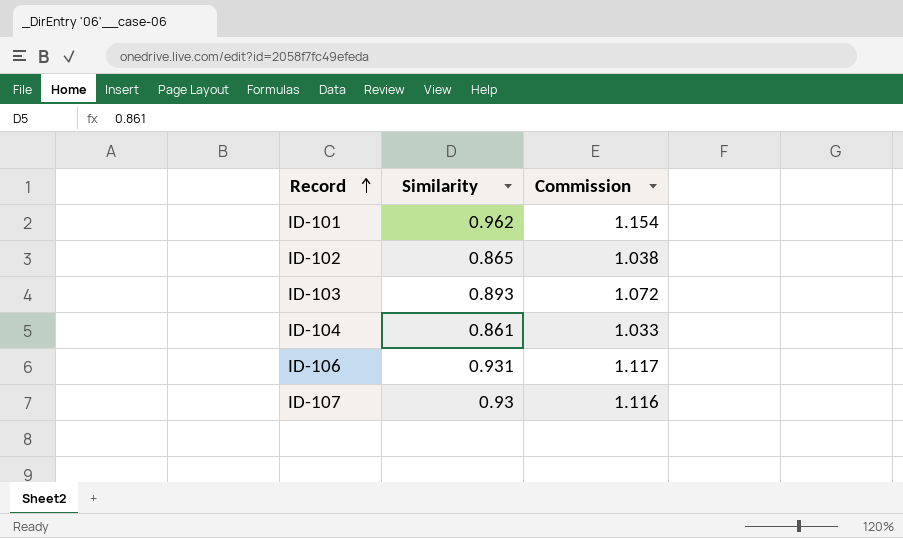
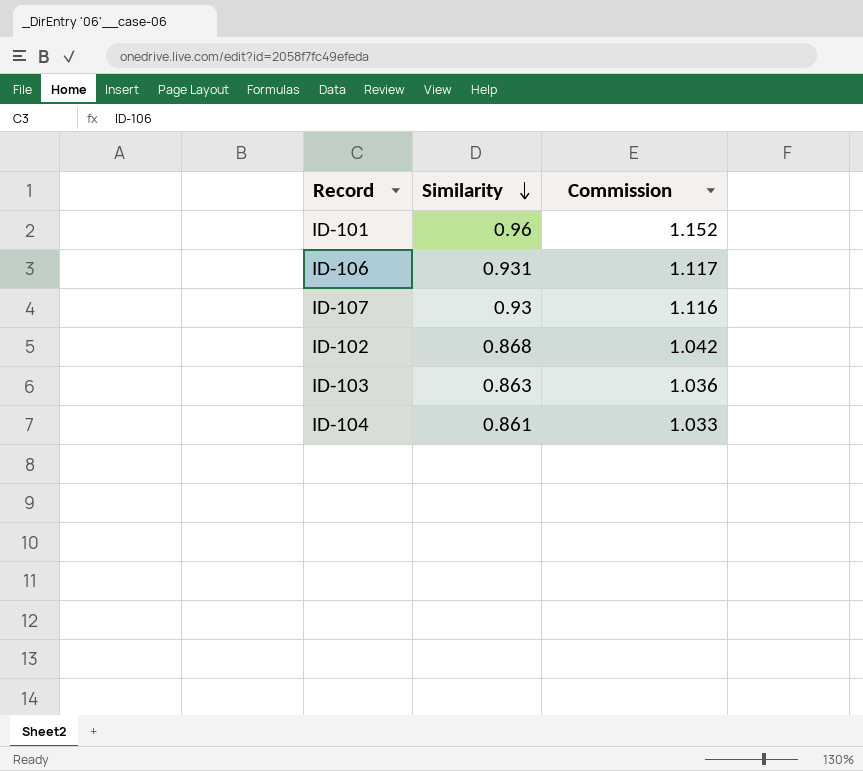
row order: Record ascending -> Similarity descending
ID-101 | Similarity: 0.962 -> 0.96
ID-101 | Commission: 1.154 -> 1.152
ID-102 | Similarity: 0.865 -> 0.868
ID-102 | Commission: 1.038 -> 1.042
ID-103 | Similarity: 0.893 -> 0.863
ID-103 | Commission: 1.072 -> 1.036

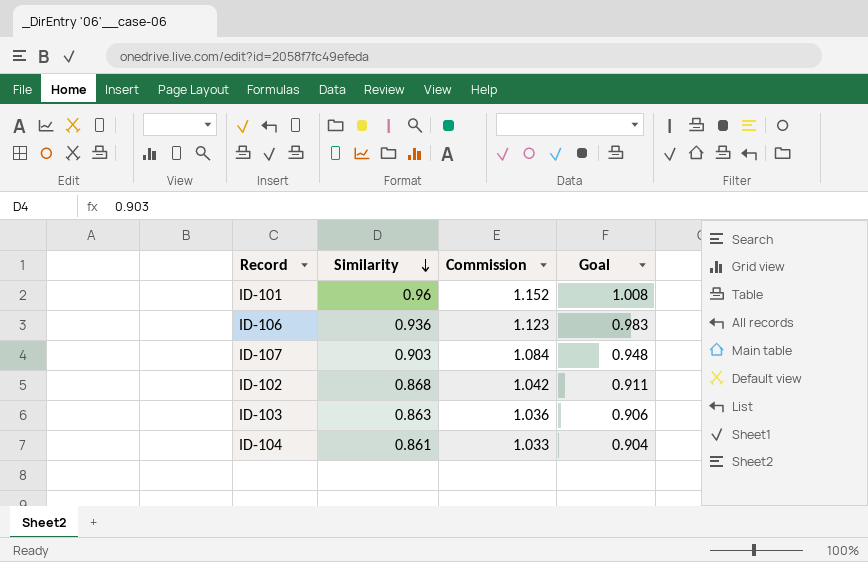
column Goal | formula: none -> [Similarity] * 1.05
ID-106 | Similarity: 0.931 -> 0.936
ID-106 | Commission: 1.117 -> 1.123
ID-107 | Similarity: 0.93 -> 0.903
ID-107 | Commission: 1.116 -> 1.084

